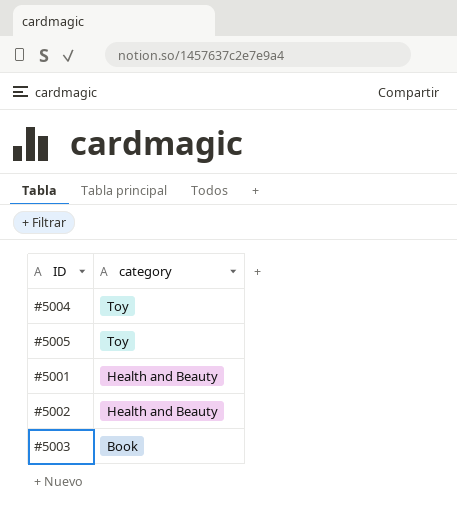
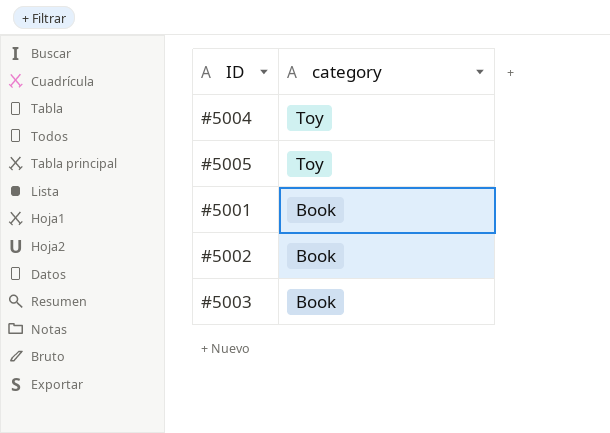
#5001 | category: Health and Beauty -> Book
#5002 | category: Health and Beauty -> Book

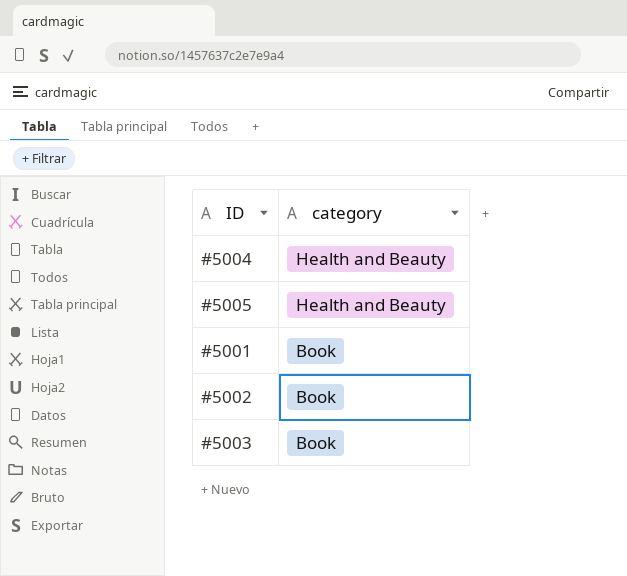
#5004 | category: Toy -> Health and Beauty
#5005 | category: Toy -> Health and Beauty

